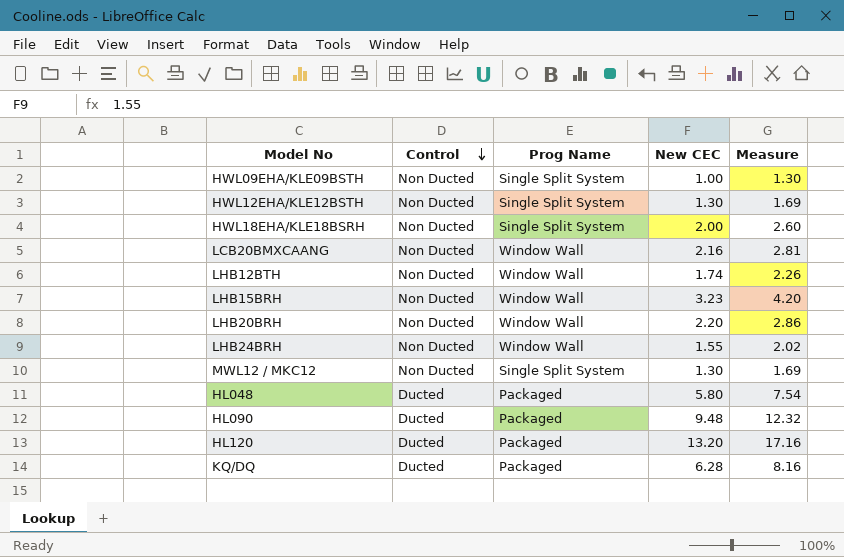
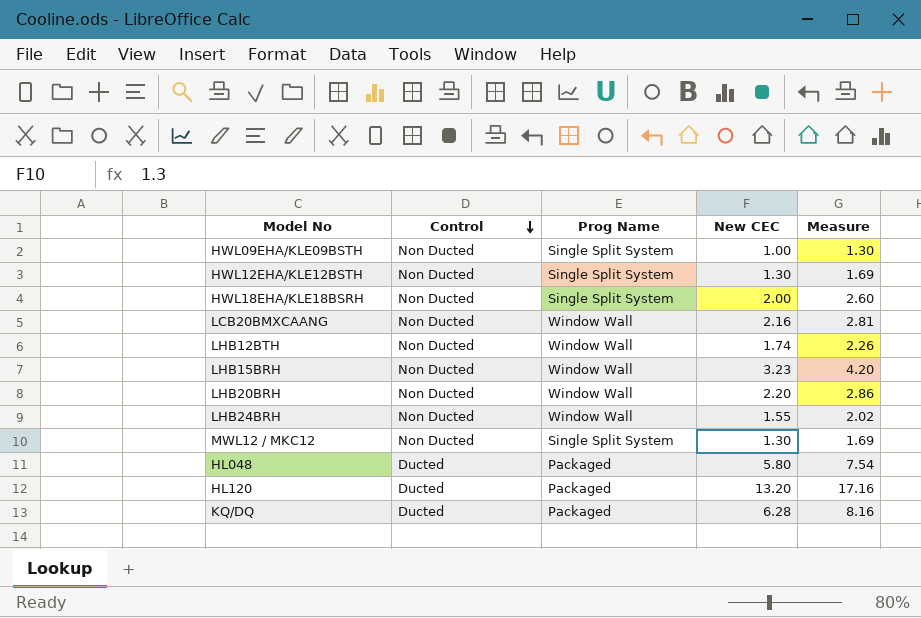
row HL090: Ducted | Packaged | 9.48 | 12.32 -> none

